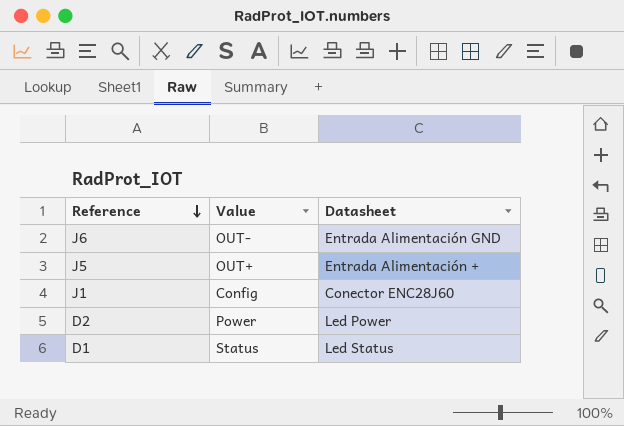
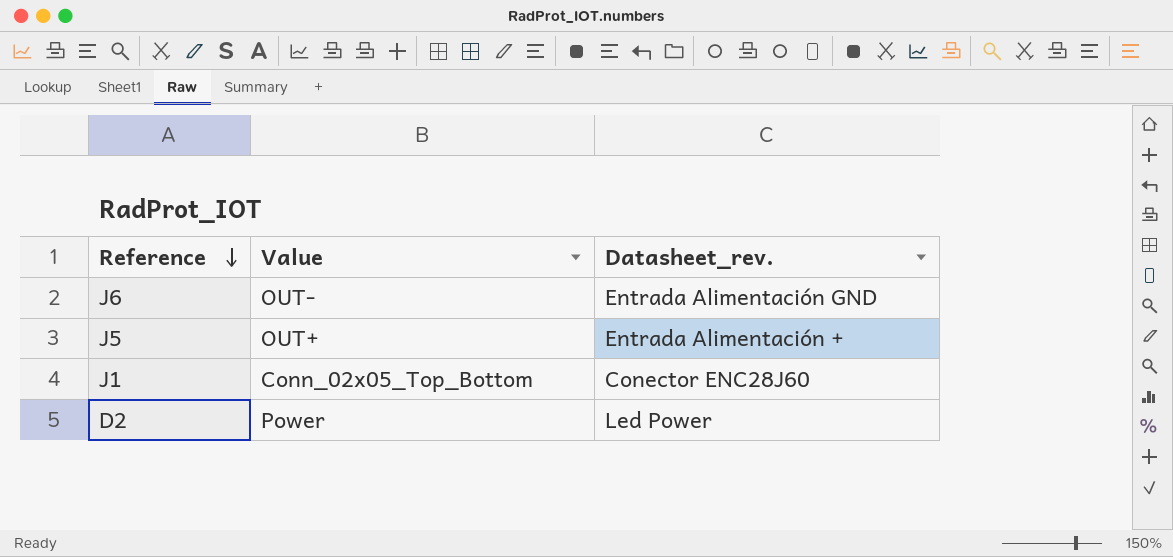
column name: Datasheet -> Datasheet_rev.
row D1: Status | Led Status -> none
J1 | Value: Config -> Conn_02x05_Top_Bottom

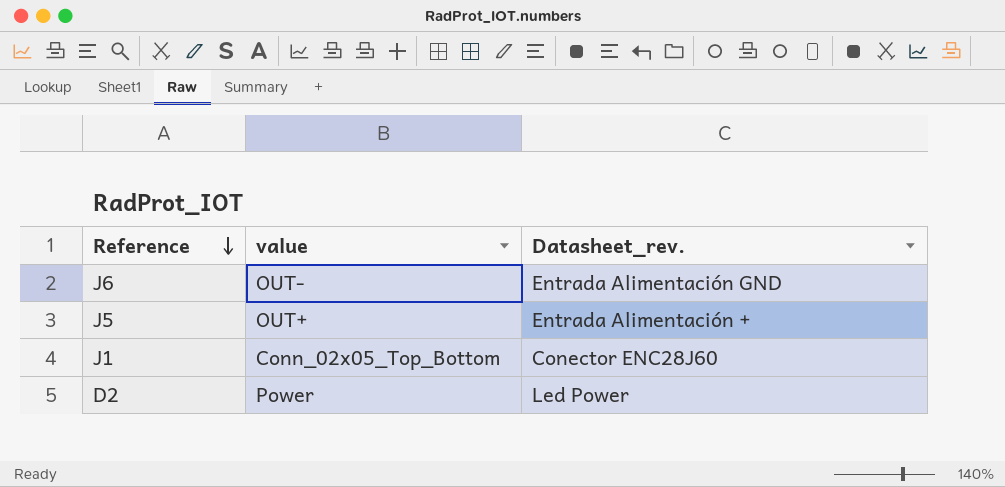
column name: Value -> value

